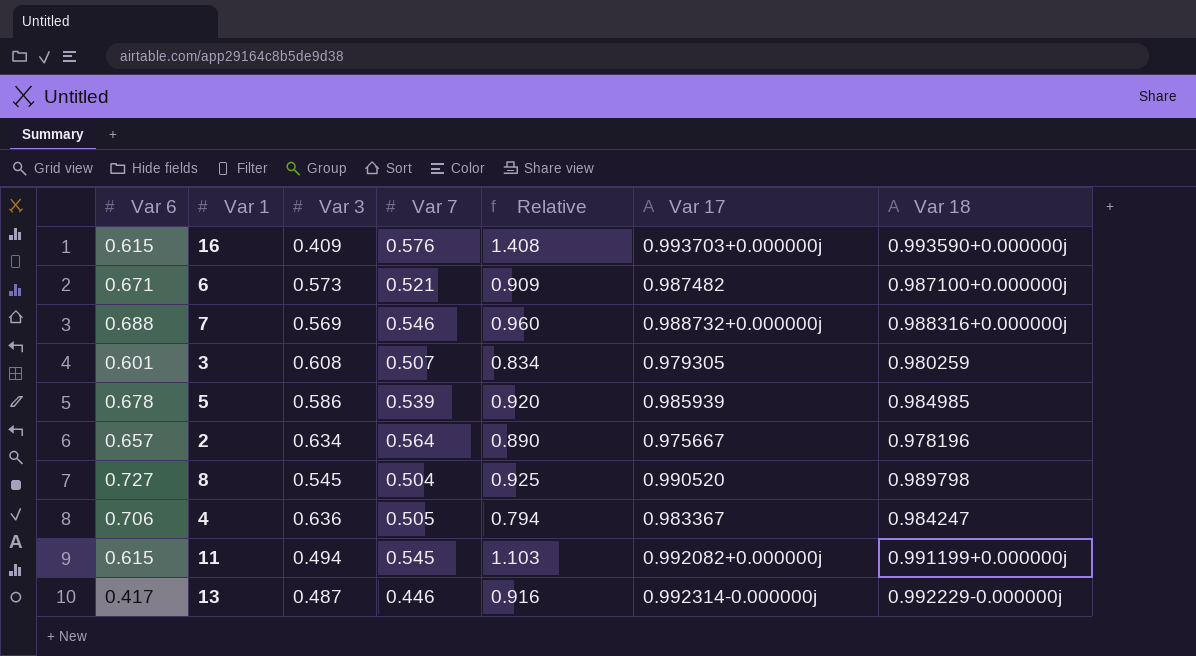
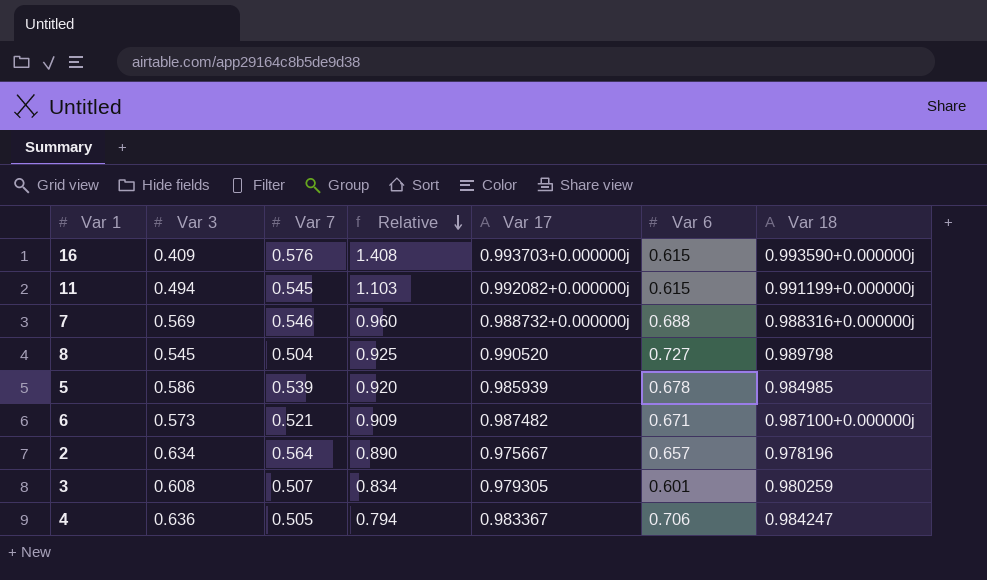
row order: none -> Relative descending
column Var 6 | position: 1 -> 6
row 13: 0.417 | 0.487 | 0.446 | 0.916 | 0.992314-0.000000j | 0.992229-0.000000j -> none

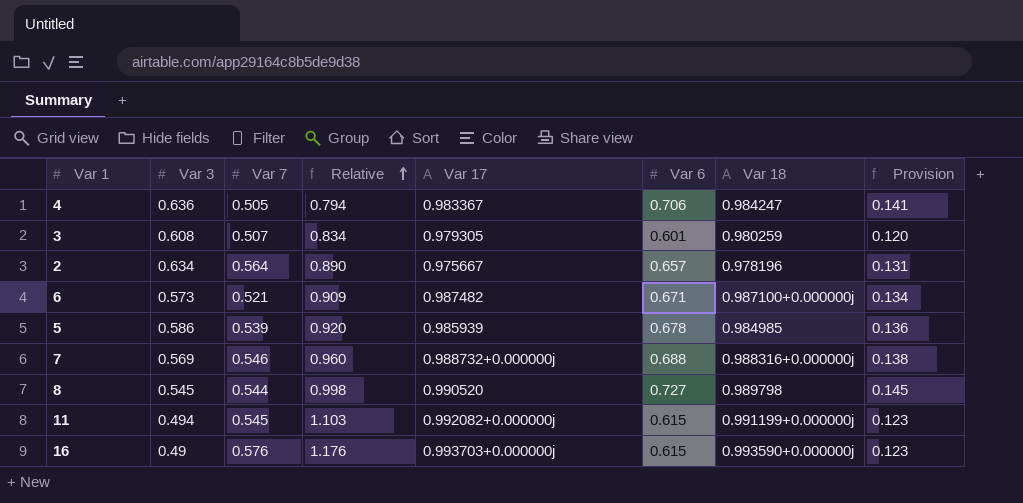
row order: Relative descending -> Relative ascending
column Provision | formula: none -> [Var 6] * 0.2
8 | Var 7: 0.504 -> 0.544
8 | Relative: 0.925 -> 0.998
16 | Var 3: 0.409 -> 0.49
16 | Relative: 1.408 -> 1.176

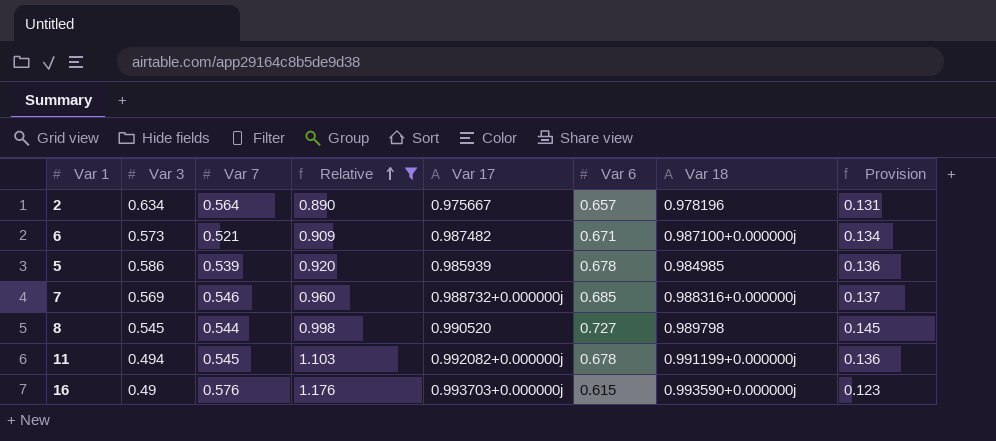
filter: none -> Relative >= 0.890
7 | Var 6: 0.688 -> 0.685
7 | Provision: 0.138 -> 0.137
11 | Var 6: 0.615 -> 0.678
11 | Provision: 0.123 -> 0.136

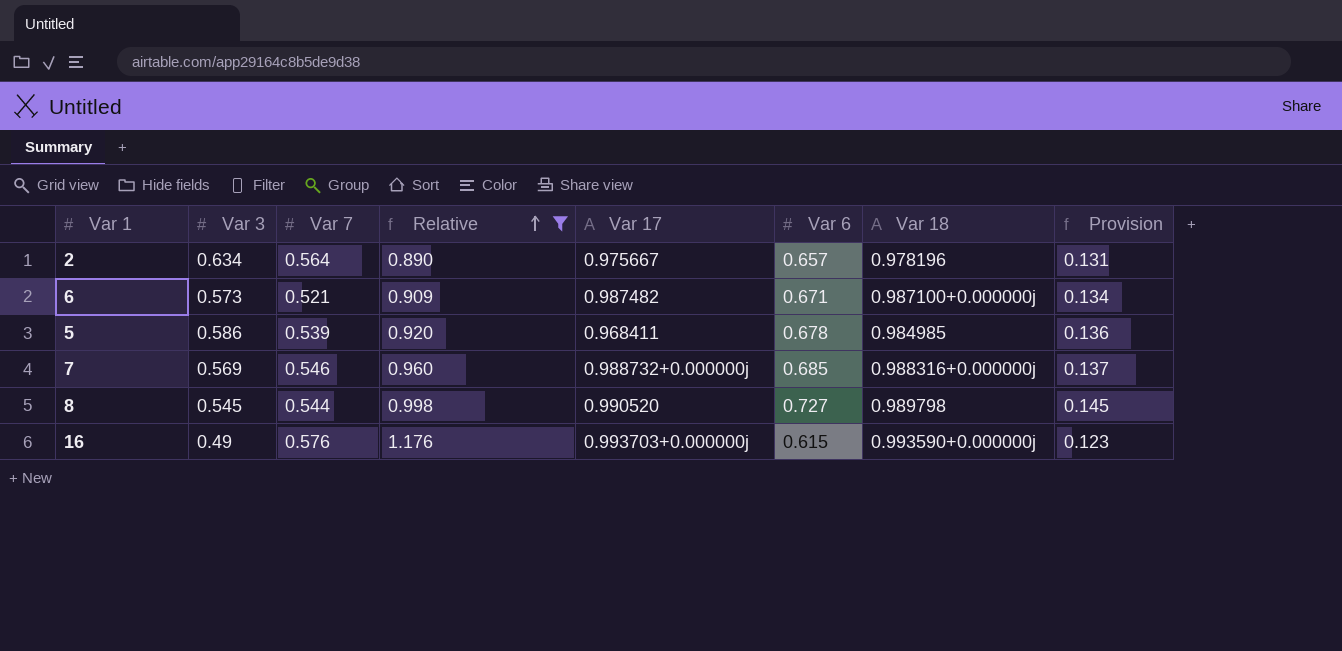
row 11: 0.494 | 0.545 | 1.103 | 0.992082+0.000000j | 0.678 | 0.991199+0.000000j | 0.136 -> none
5 | Var 17: 0.985939 -> 0.968411

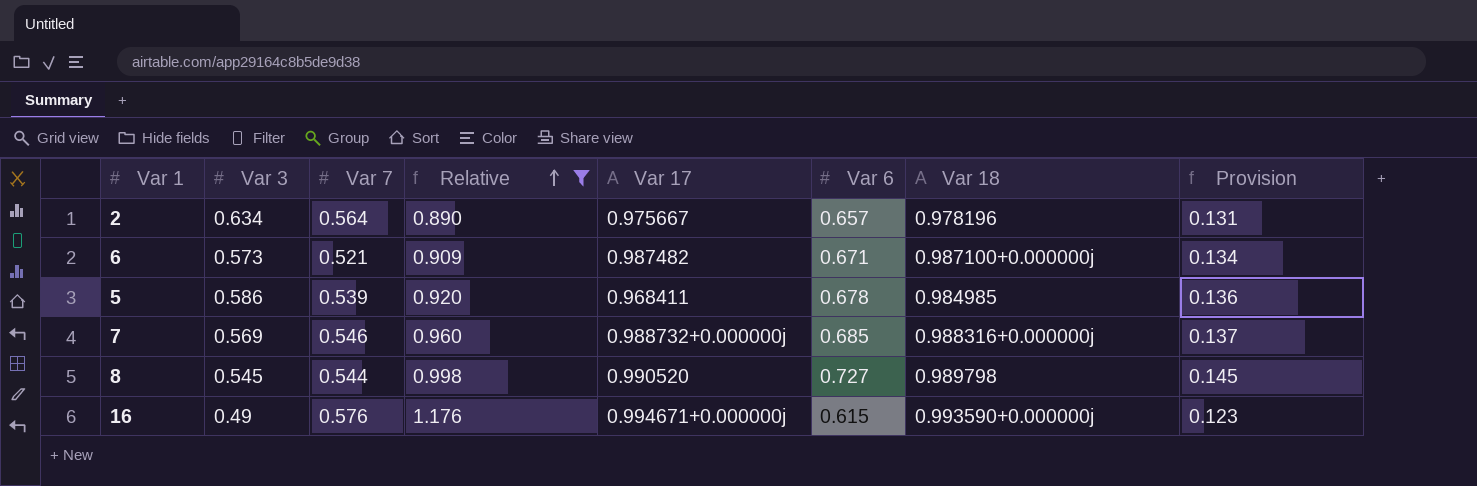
16 | Var 17: 0.993703+0.000000j -> 0.994671+0.000000j

